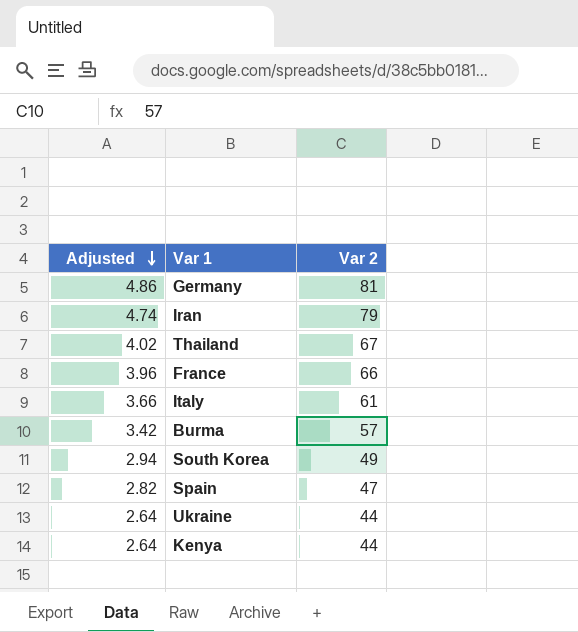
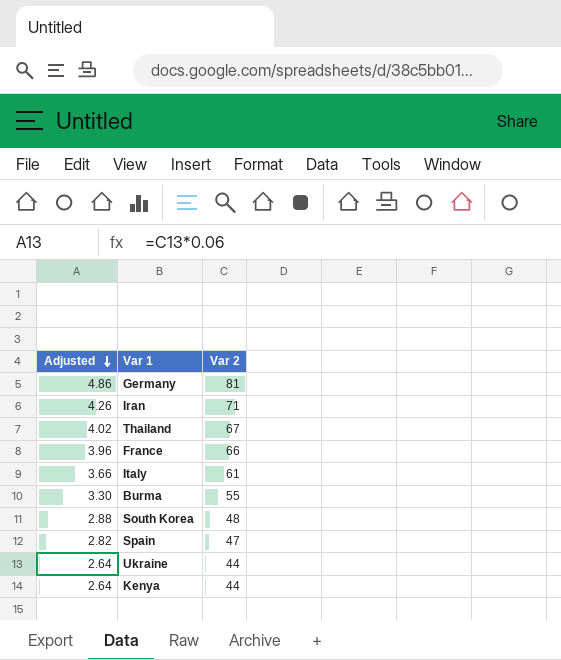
Iran | Adjusted: 4.74 -> 4.26
Iran | Var 2: 79 -> 71
Burma | Adjusted: 3.42 -> 3.30
Burma | Var 2: 57 -> 55
South Korea | Adjusted: 2.94 -> 2.88
South Korea | Var 2: 49 -> 48

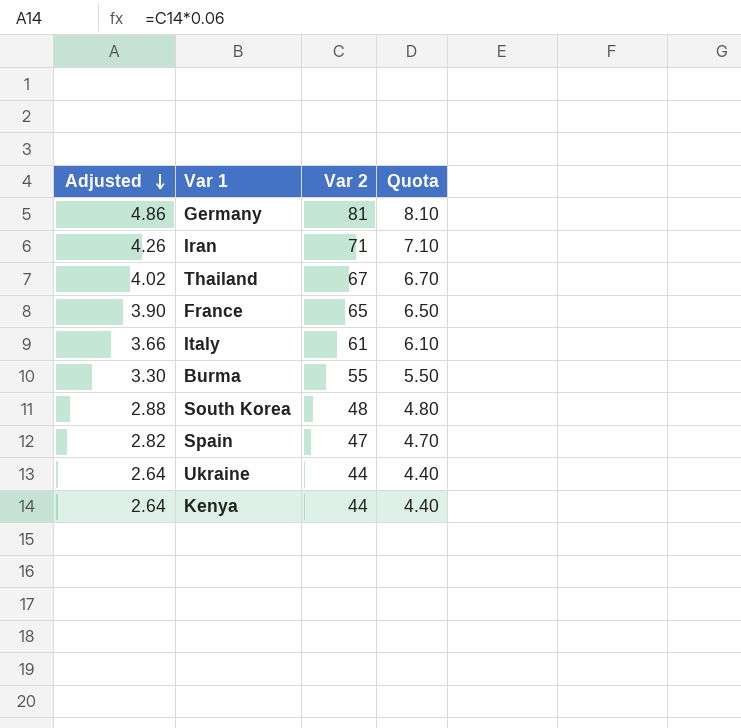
column Quota | formula: none -> [Var 2] * 0.1
France | Adjusted: 3.96 -> 3.90
France | Var 2: 66 -> 65

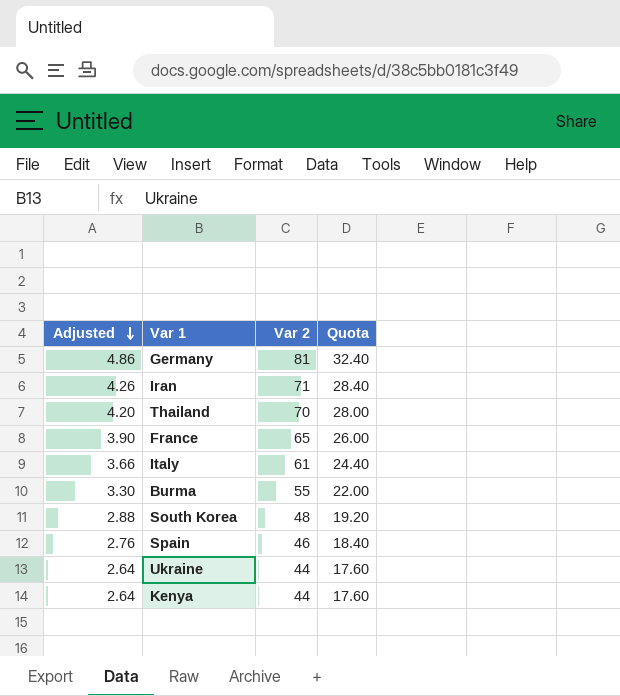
column Quota | formula: [Var 2] * 0.1 -> [Var 2] * 0.4
Thailand | Adjusted: 4.02 -> 4.20
Thailand | Var 2: 67 -> 70
Spain | Adjusted: 2.82 -> 2.76
Spain | Var 2: 47 -> 46

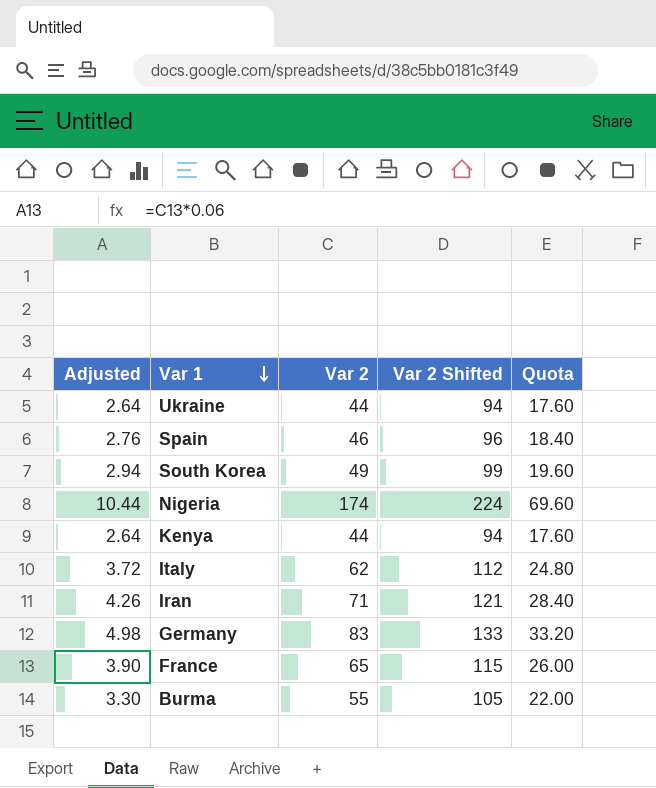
row order: Adjusted descending -> Var 1 descending
column Var 2 Shifted | formula: none -> [Var 2] + 50
row Thailand: 4.20 | 70 | 28.00 -> none
South Korea | Adjusted: 2.88 -> 2.94
South Korea | Var 2: 48 -> 49
South Korea | Quota: 19.20 -> 19.60
row Nigeria: none -> 10.44 | 174 | 224 | 69.60
Italy | Adjusted: 3.66 -> 3.72
Italy | Var 2: 61 -> 62
Italy | Quota: 24.40 -> 24.80
Germany | Adjusted: 4.86 -> 4.98
Germany | Var 2: 81 -> 83
Germany | Quota: 32.40 -> 33.20

